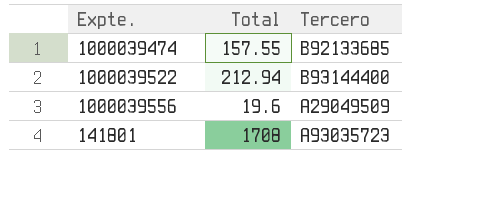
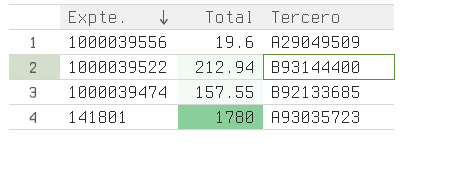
row order: none -> Expte. descending
141801 | Total: 1708 -> 1780

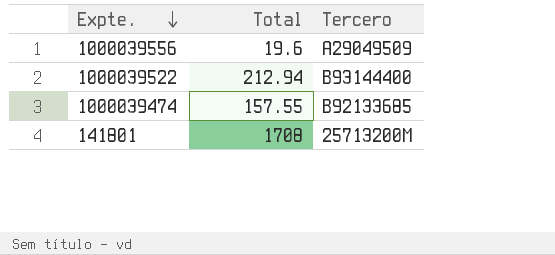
141801 | Total: 1780 -> 1708
141801 | Tercero: A93035723 -> 25713200M

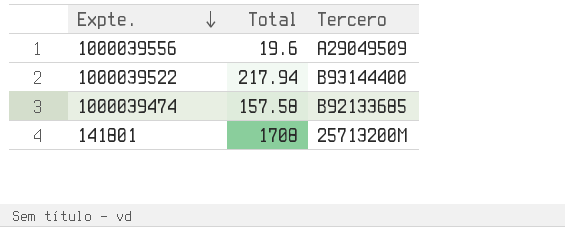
1000039522 | Total: 212.94 -> 217.94
1000039474 | Total: 157.55 -> 157.58

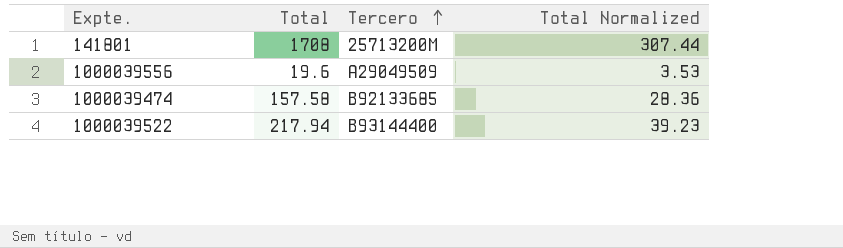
row order: Expte. descending -> Tercero ascending
column Total Normalized | formula: none -> [Total] * 0.18

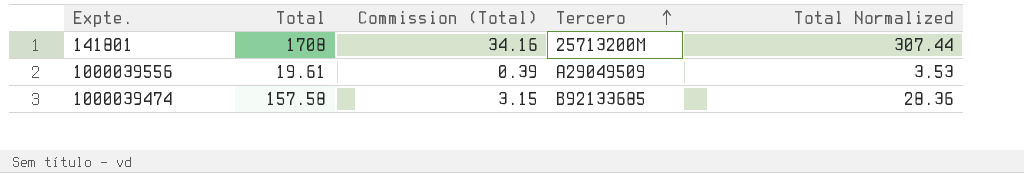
column Commission (Total) | formula: none -> [Total] * 0.02
row 1000039522: 217.94 | B93144400 | 39.23 -> none
1000039556 | Total: 19.6 -> 19.61

